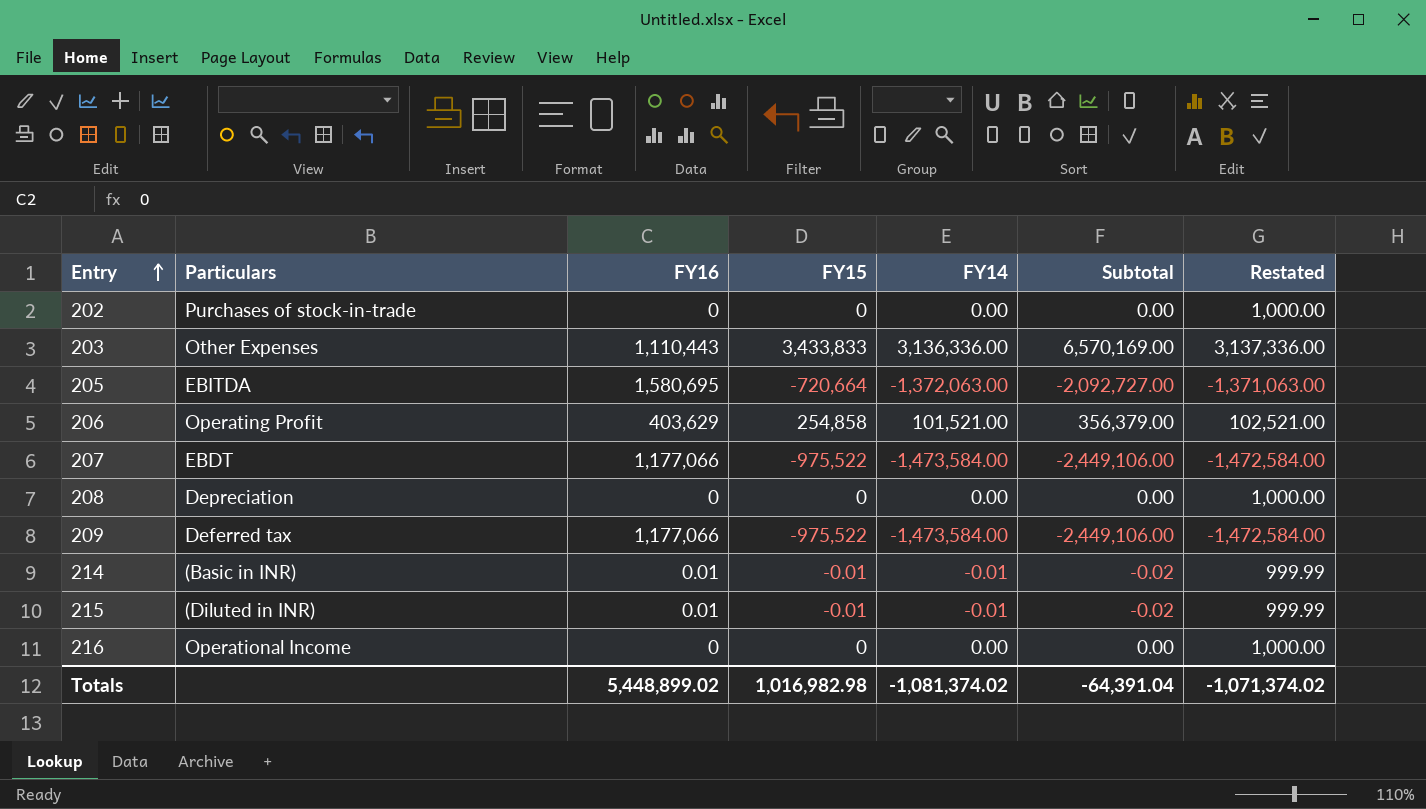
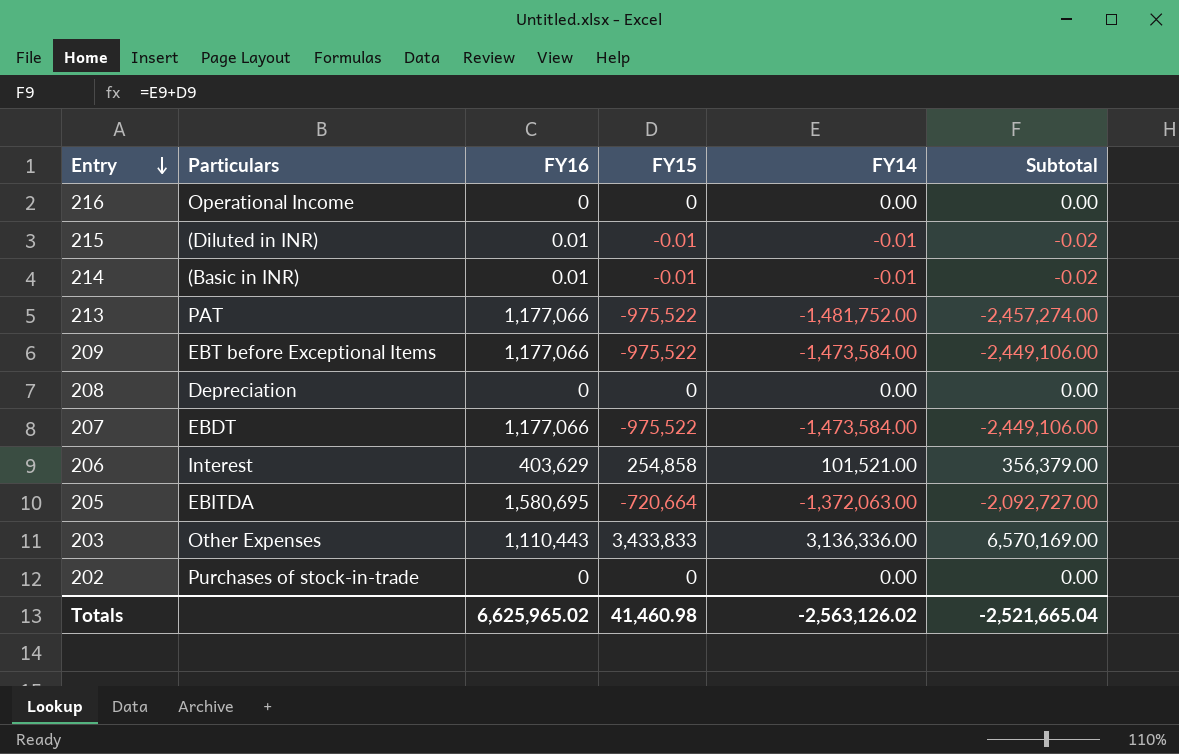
row order: Entry ascending -> Entry descending
column Restated | formula: [FY14] + 1000 -> none
row 213: none -> PAT | 1,177,066 | -975,522 | -1,481,752.00 | -2,457,274.00
209 | Particulars: Deferred tax -> EBT before Exceptional Items
206 | Particulars: Operating Profit -> Interest
Totals | FY16: 5,448,899.02 -> 6,625,965.02
Totals | FY15: 1,016,982.98 -> 41,460.98
Totals | FY14: -1,081,374.02 -> -2,563,126.02
Totals | Subtotal: -64,391.04 -> -2,521,665.04

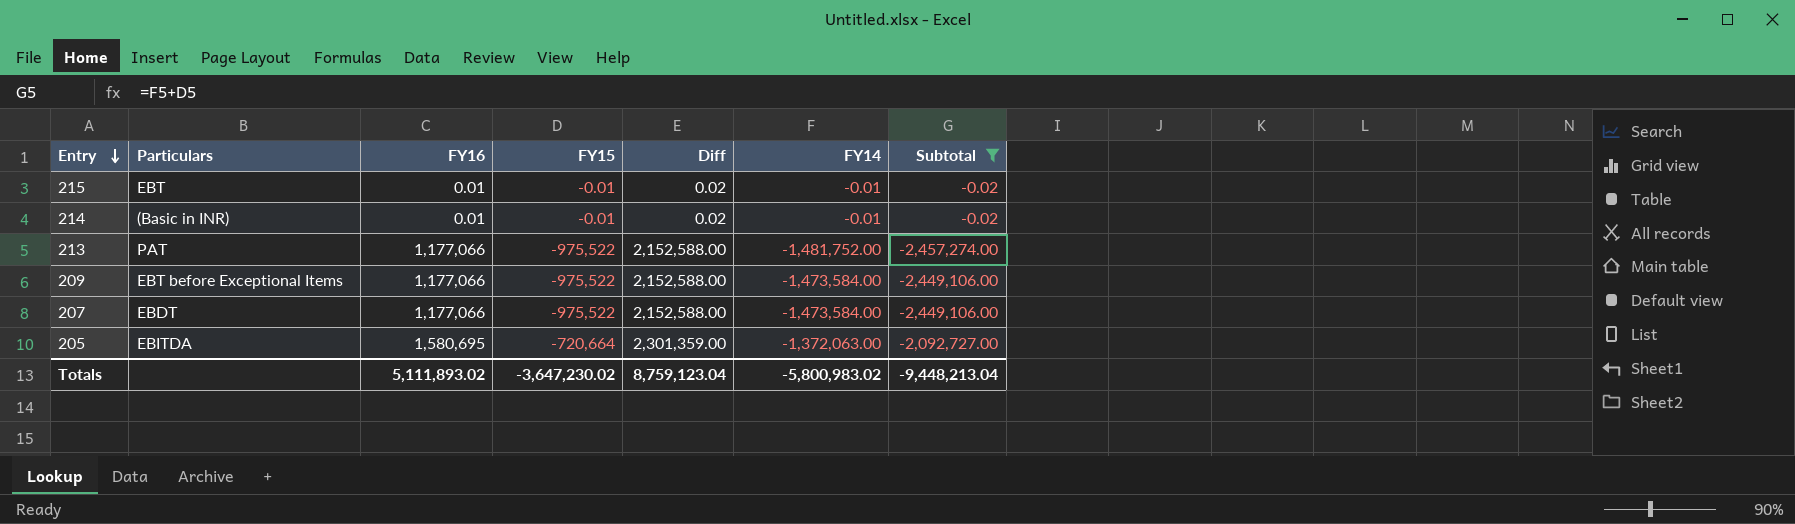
filter: none -> Subtotal <= -0.02
column Diff | formula: none -> [FY16] - [FY15]
215 | Particulars: (Diluted in INR) -> EBT
Totals | FY16: 6,625,965.02 -> 5,111,893.02
Totals | FY15: 41,460.98 -> -3,647,230.02
Totals | FY14: -2,563,126.02 -> -5,800,983.02
Totals | Subtotal: -2,521,665.04 -> -9,448,213.04

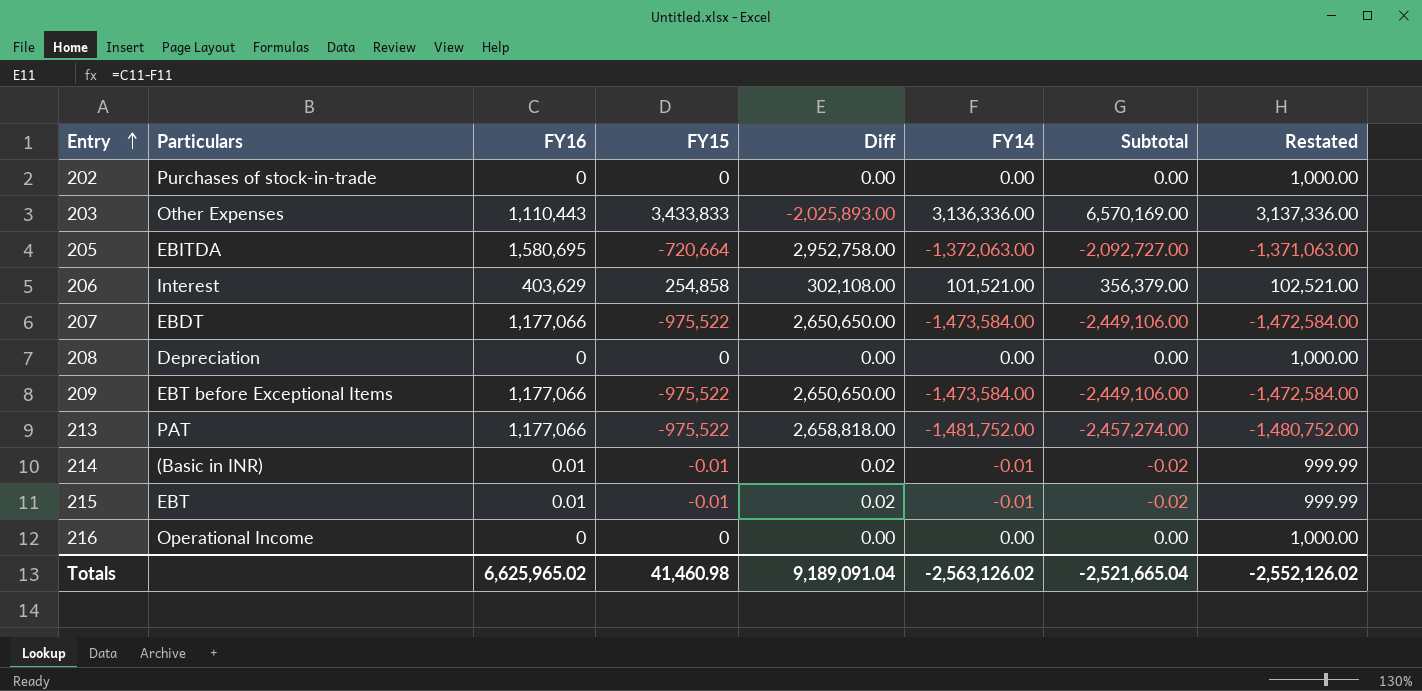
filter: Subtotal <= -0.02 -> none
row order: Entry descending -> Entry ascending
column Diff | formula: [FY16] - [FY15] -> [FY16] - [FY14]
column Restated | formula: none -> [FY14] + 1000
Totals | FY16: 5,111,893.02 -> 6,625,965.02
Totals | FY15: -3,647,230.02 -> 41,460.98
Totals | Diff: 8,759,123.04 -> 9,189,091.04
Totals | FY14: -5,800,983.02 -> -2,563,126.02
Totals | Subtotal: -9,448,213.04 -> -2,521,665.04

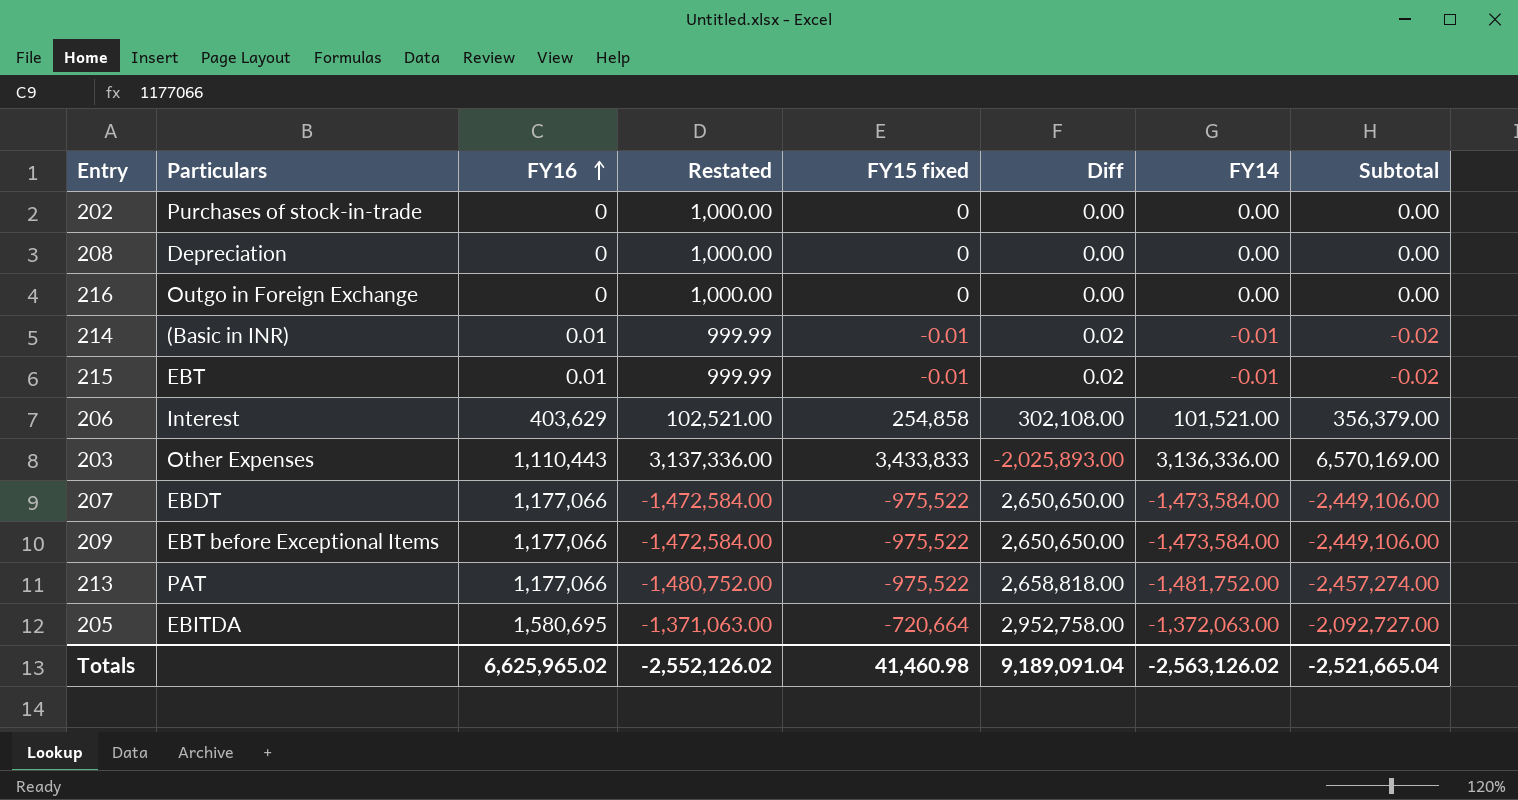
row order: Entry ascending -> FY16 ascending
column Restated | position: 8 -> 4
column name: FY15 -> FY15 fixed
216 | Particulars: Operational Income -> Outgo in Foreign Exchange

